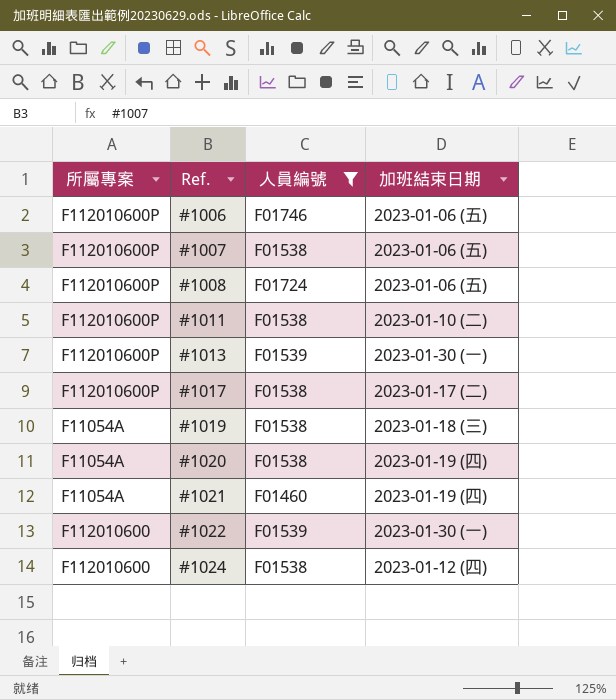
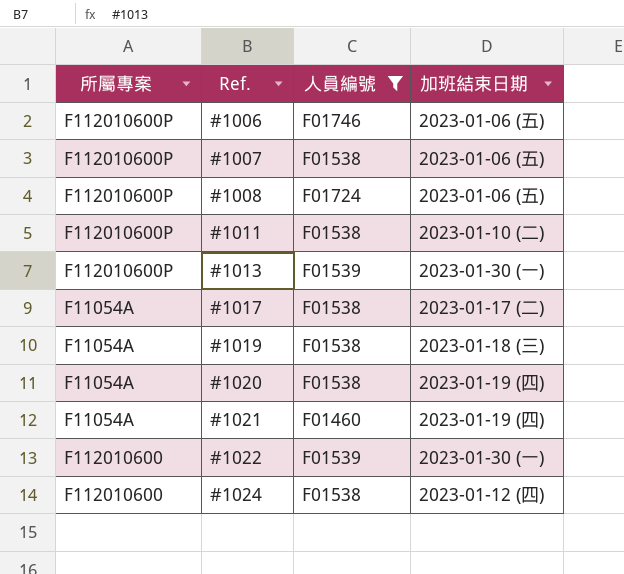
#1017 | 所屬專案: F112010600P -> F11054A

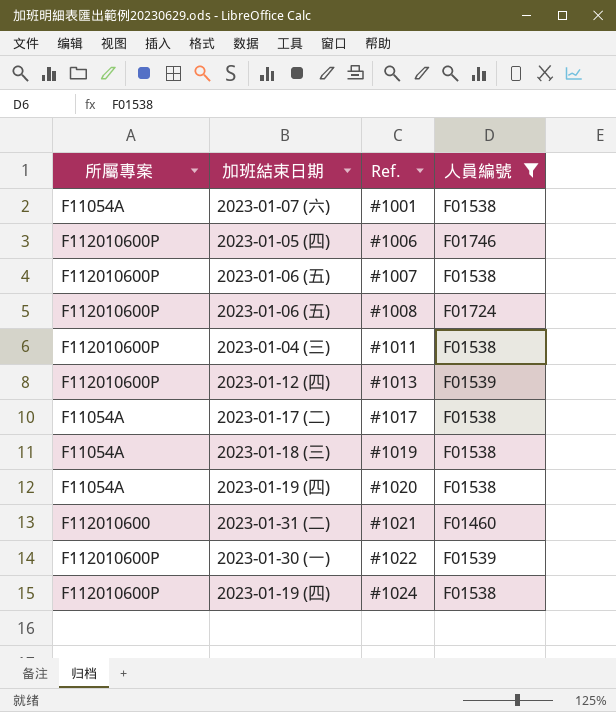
column 加班結束日期 | position: 4 -> 2
row #1001: none -> F11054A | 2023-01-07 (六) | F01538
#1006 | 加班結束日期: 2023-01-06 (五) -> 2023-01-05 (四)
#1011 | 加班結束日期: 2023-01-10 (二) -> 2023-01-04 (三)
#1013 | 加班結束日期: 2023-01-30 (一) -> 2023-01-12 (四)
#1021 | 所屬專案: F11054A -> F112010600
#1021 | 加班結束日期: 2023-01-19 (四) -> 2023-01-31 (二)
#1022 | 所屬專案: F112010600 -> F112010600P
#1024 | 所屬專案: F112010600 -> F112010600P
#1024 | 加班結束日期: 2023-01-12 (四) -> 2023-01-19 (四)

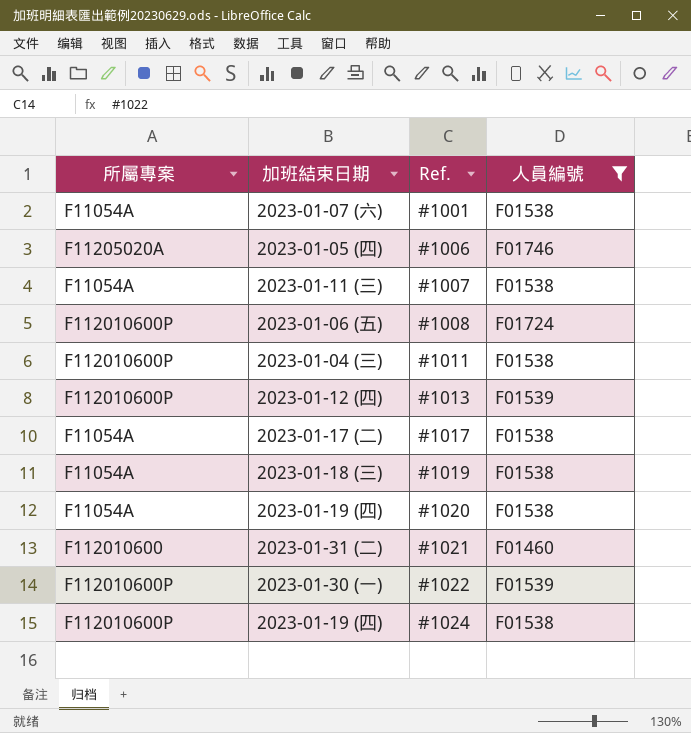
#1006 | 所屬專案: F112010600P -> F11205020A
#1007 | 所屬專案: F112010600P -> F11054A
#1007 | 加班結束日期: 2023-01-06 (五) -> 2023-01-11 (三)

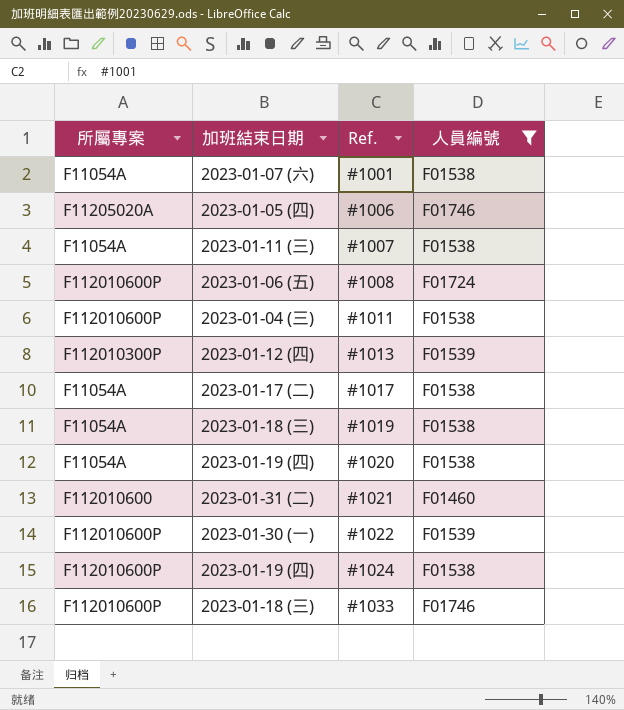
#1013 | 所屬專案: F112010600P -> F112010300P
row #1033: none -> F112010600P | 2023-01-18 (三) | F01746

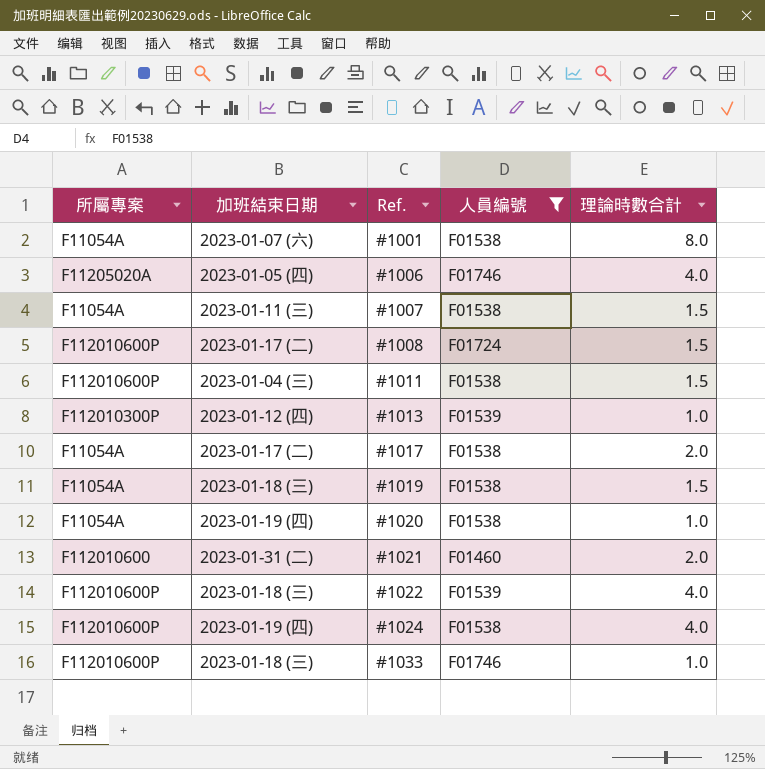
column 理論時數合計 | position: none -> 5
#1008 | 加班結束日期: 2023-01-06 (五) -> 2023-01-17 (二)
#1022 | 加班結束日期: 2023-01-30 (一) -> 2023-01-18 (三)

